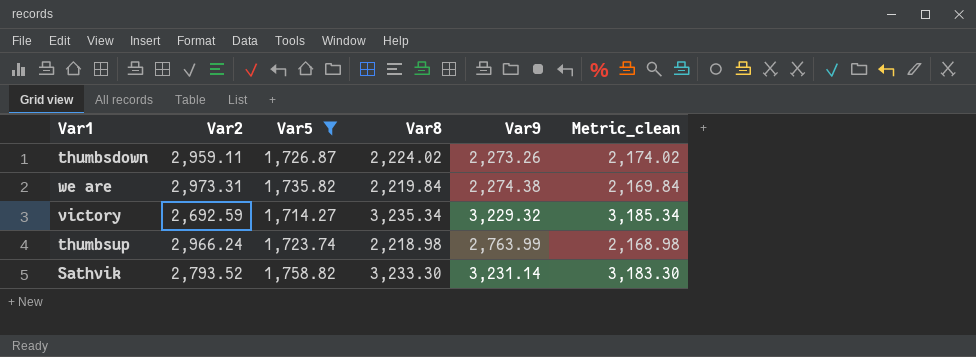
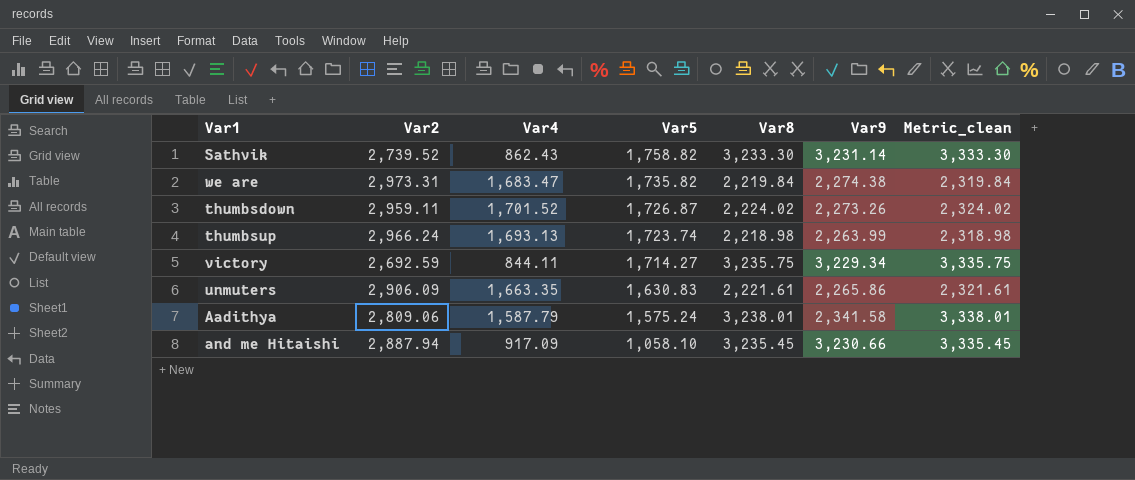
filter: Var5 >= 1,714.27 -> none
row order: none -> Var5 descending
column Var4 | position: none -> 3
column Metric_clean | formula: [Var8] - 50 -> [Var8] + 100
Sathvik | Var2: 2,793.52 -> 2,739.52
thumbsup | Var9: 2,763.99 -> 2,263.99
victory | Var8: 3,235.34 -> 3,235.75
victory | Var9: 3,229.32 -> 3,229.34

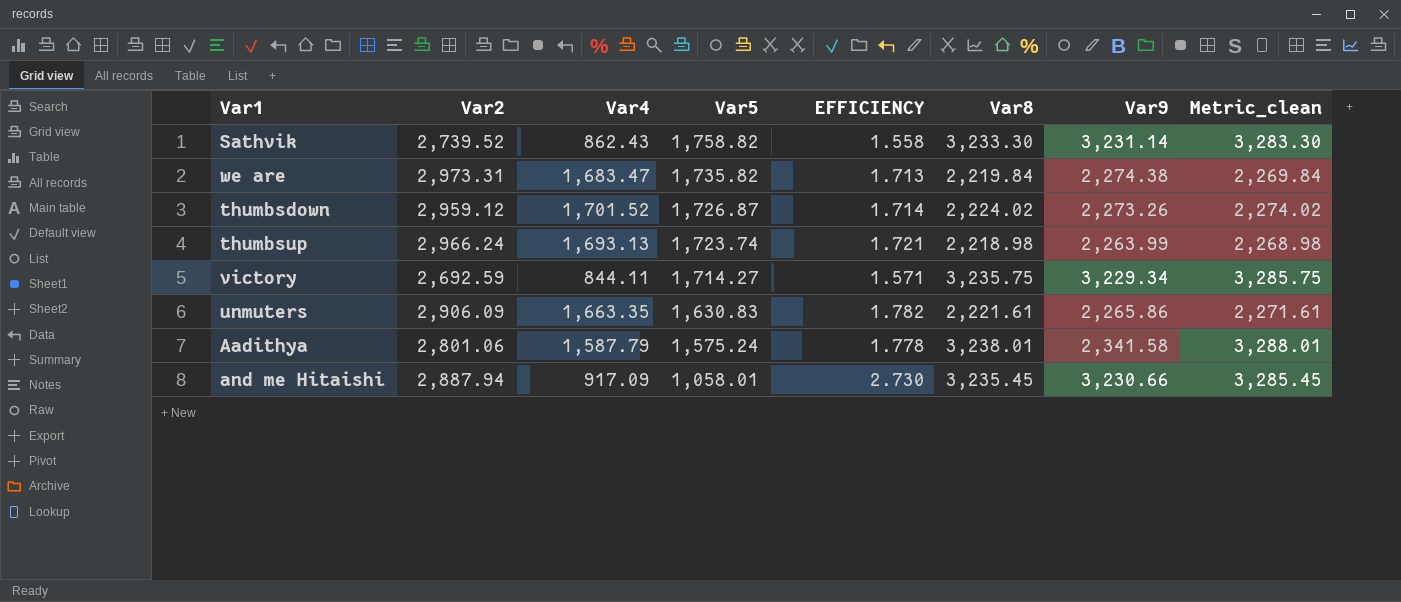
column EFFICIENCY | formula: none -> [Var2] / [Var5]
column Metric_clean | formula: [Var8] + 100 -> [Var8] + 50
thumbsdown | Var2: 2,959.11 -> 2,959.12
Aadithya | Var2: 2,809.06 -> 2,801.06
and me Hitaishi | Var5: 1,058.10 -> 1,058.01

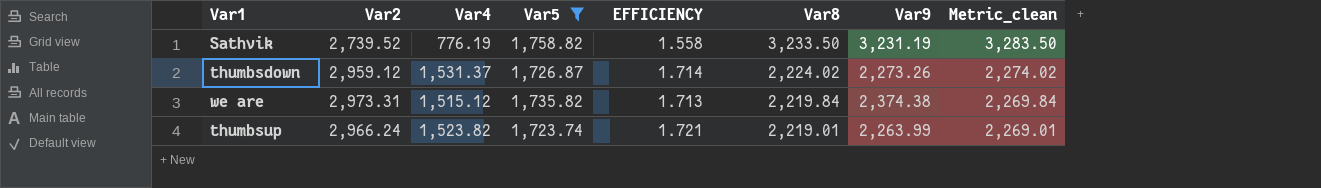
filter: none -> Var5 >= 1,723.74
row order: Var5 descending -> Var8 descending
Sathvik | Var4: 862.43 -> 776.19
Sathvik | Var8: 3,233.30 -> 3,233.50
Sathvik | Var9: 3,231.14 -> 3,231.19
Sathvik | Metric_clean: 3,283.30 -> 3,283.50
thumbsdown | Var4: 1,701.52 -> 1,531.37
we are | Var4: 1,683.47 -> 1,515.12
we are | Var9: 2,274.38 -> 2,374.38
thumbsup | Var4: 1,693.13 -> 1,523.82
thumbsup | Var8: 2,218.98 -> 2,219.01
thumbsup | Metric_clean: 2,268.98 -> 2,269.01

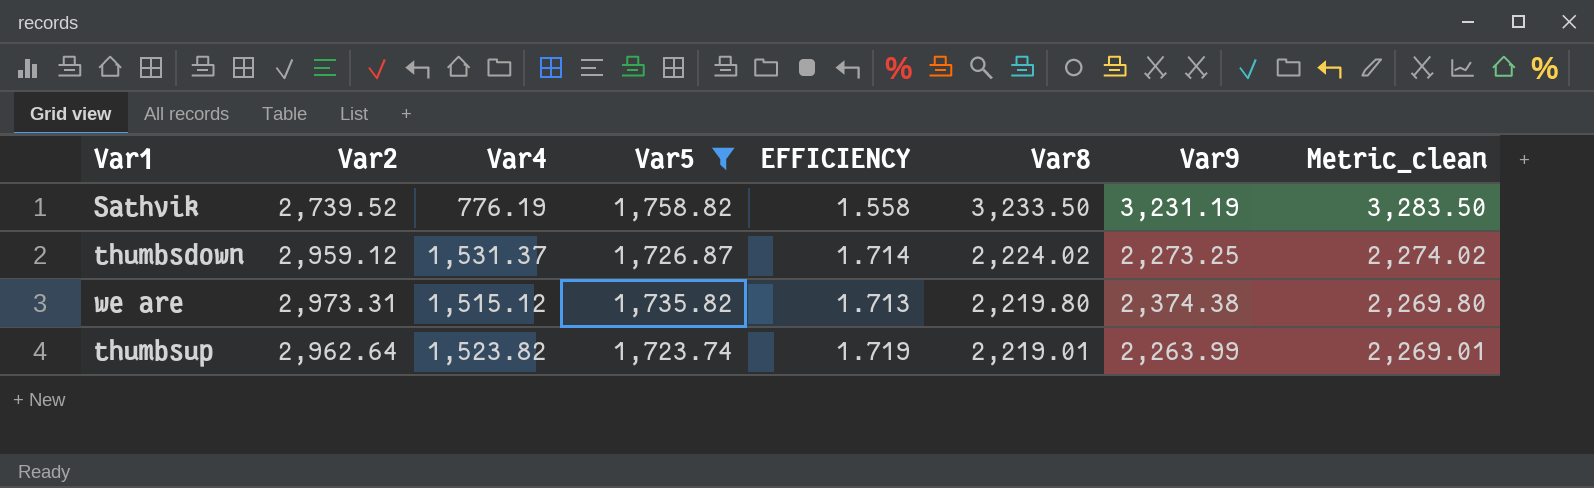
thumbsdown | Var9: 2,273.26 -> 2,273.25
we are | Var8: 2,219.84 -> 2,219.80
we are | Metric_clean: 2,269.84 -> 2,269.80
thumbsup | Var2: 2,966.24 -> 2,962.64
thumbsup | EFFICIENCY: 1.721 -> 1.719

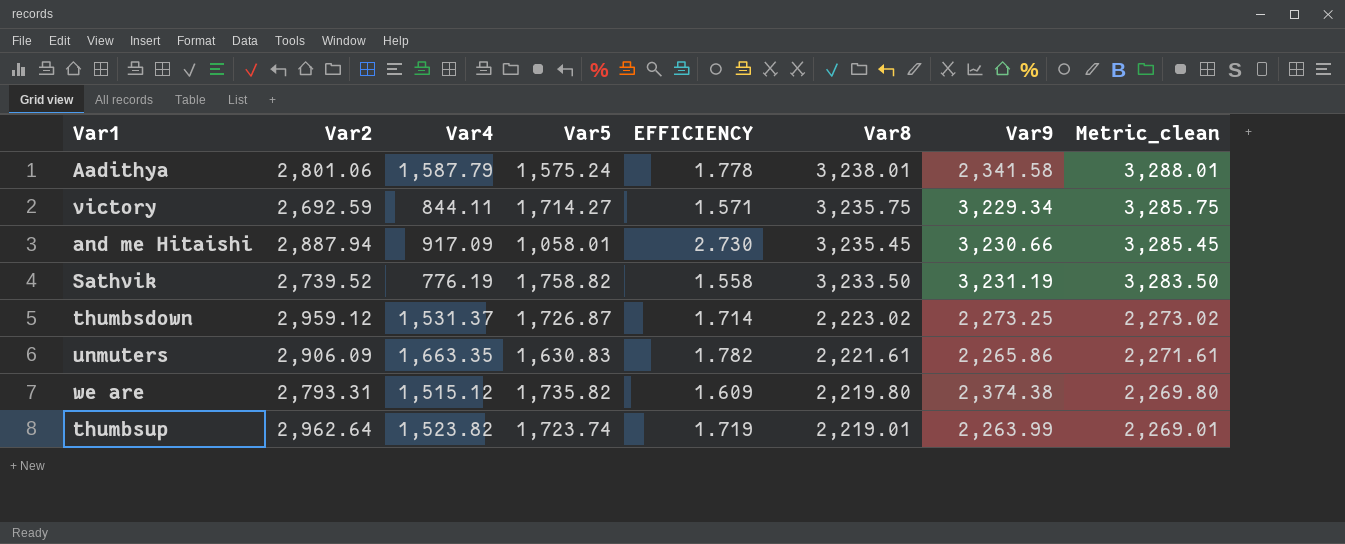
filter: Var5 >= 1,723.74 -> none
thumbsdown | Var8: 2,224.02 -> 2,223.02
thumbsdown | Metric_clean: 2,274.02 -> 2,273.02
we are | Var2: 2,973.31 -> 2,793.31
we are | EFFICIENCY: 1.713 -> 1.609

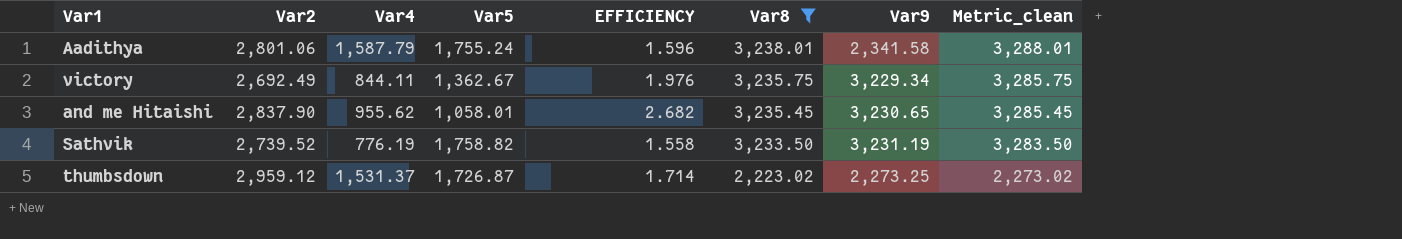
filter: none -> Var8 >= 2,223.02
Aadithya | Var5: 1,575.24 -> 1,755.24
Aadithya | EFFICIENCY: 1.778 -> 1.596
victory | Var2: 2,692.59 -> 2,692.49
victory | Var5: 1,714.27 -> 1,362.67
victory | EFFICIENCY: 1.571 -> 1.976
and me Hitaishi | Var2: 2,887.94 -> 2,837.90
and me Hitaishi | Var4: 917.09 -> 955.62
and me Hitaishi | EFFICIENCY: 2.730 -> 2.682
and me Hitaishi | Var9: 3,230.66 -> 3,230.65

